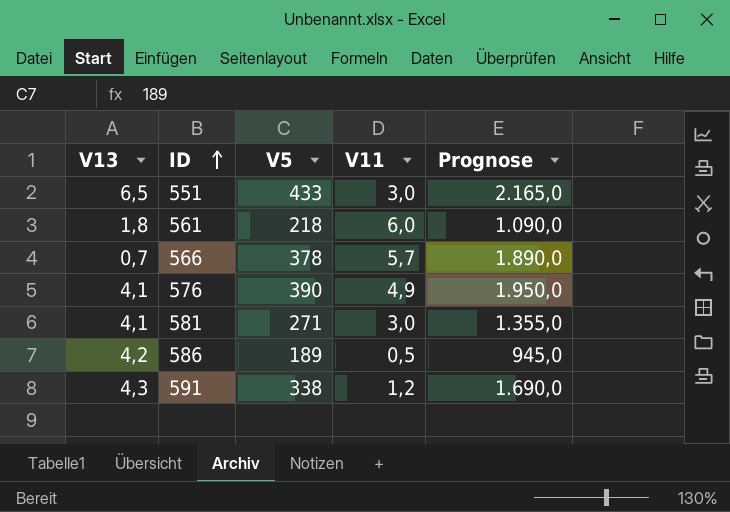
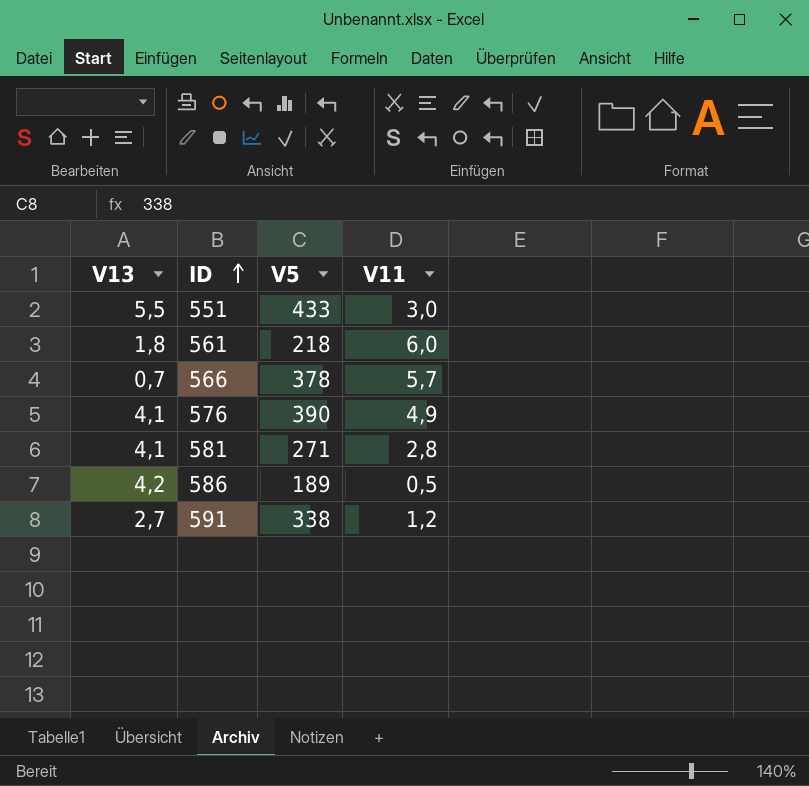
column Prognose | formula: [V5] * 5 -> none
551 | V13: 6,5 -> 5,5
581 | V11: 3,0 -> 2,8
591 | V13: 4,3 -> 2,7

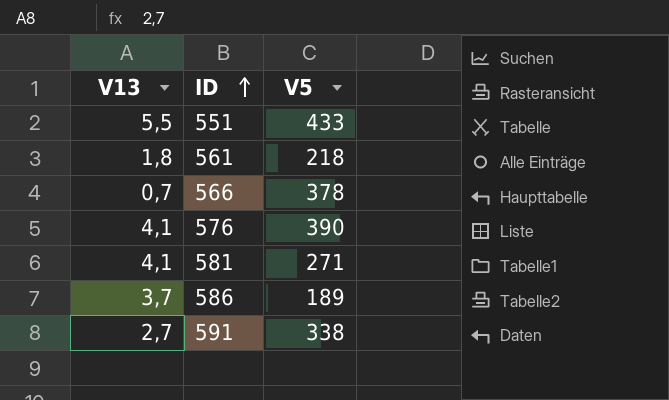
column V11 | position: 4 -> none
586 | V13: 4,2 -> 3,7

